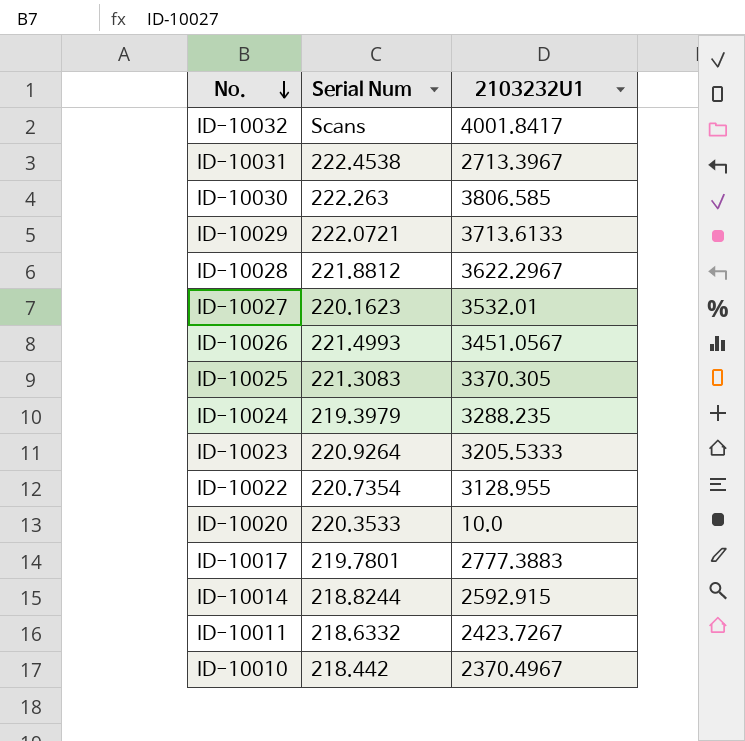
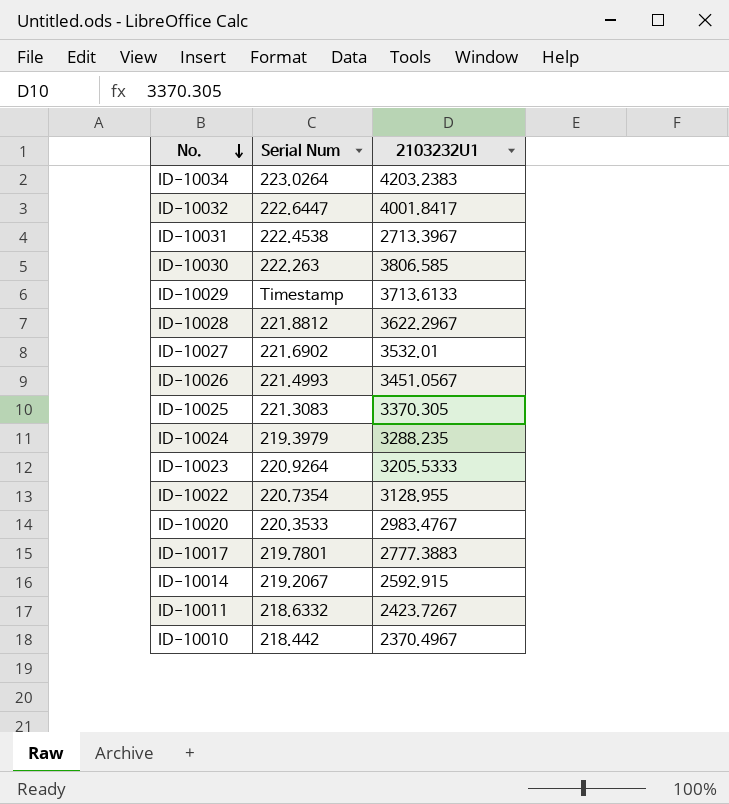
row ID-10034: none -> 223.0264 | 4203.2383
ID-10032 | Serial Num: Scans -> 222.6447
ID-10029 | Serial Num: 222.0721 -> Timestamp
ID-10027 | Serial Num: 220.1623 -> 221.6902
ID-10020 | 2103232U1: 10.0 -> 2983.4767
ID-10014 | Serial Num: 218.8244 -> 219.2067

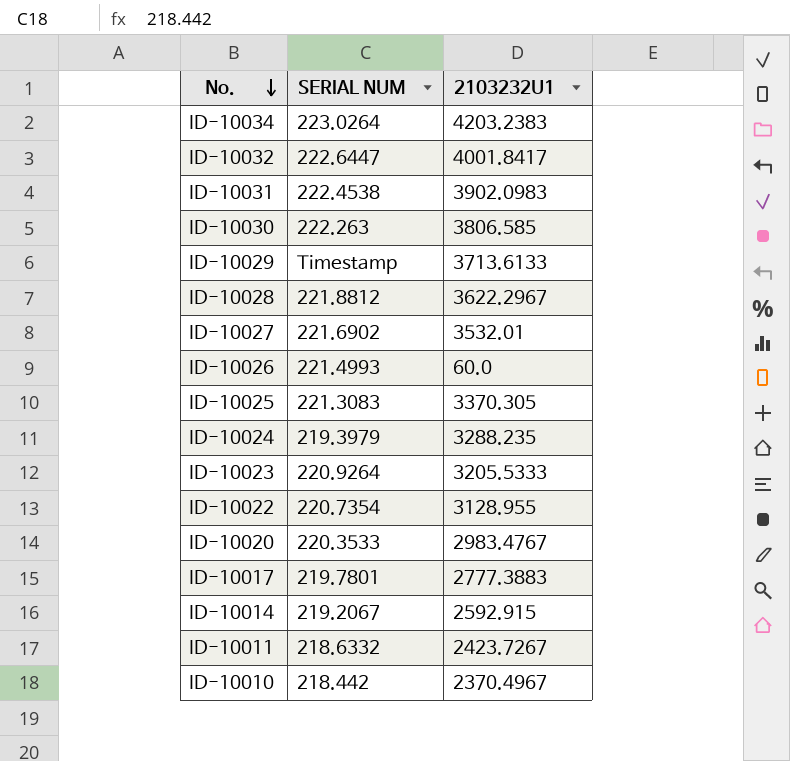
column name: Serial Num -> SERIAL NUM
ID-10031 | 2103232U1: 2713.3967 -> 3902.0983
ID-10026 | 2103232U1: 3451.0567 -> 60.0

